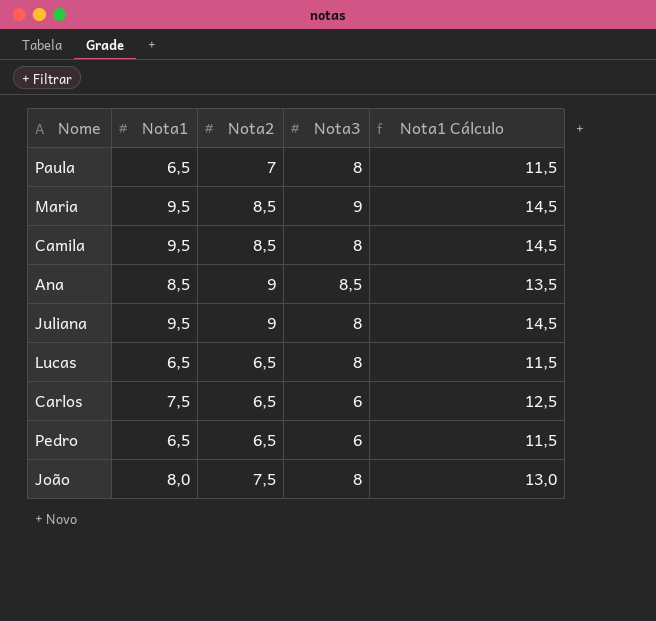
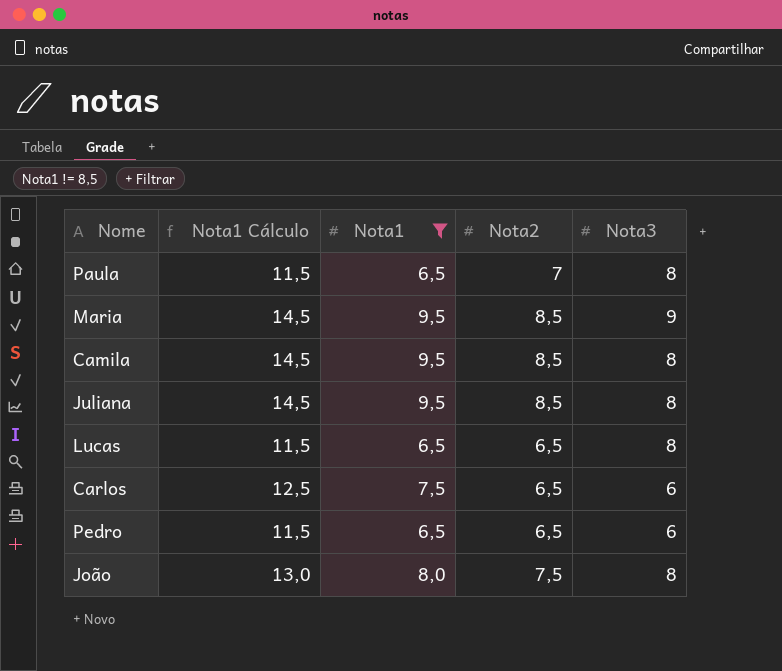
filter: none -> Nota1 != 8,5
column Nota1 Cálculo | position: 5 -> 2
Juliana | Nota2: 9 -> 8,5

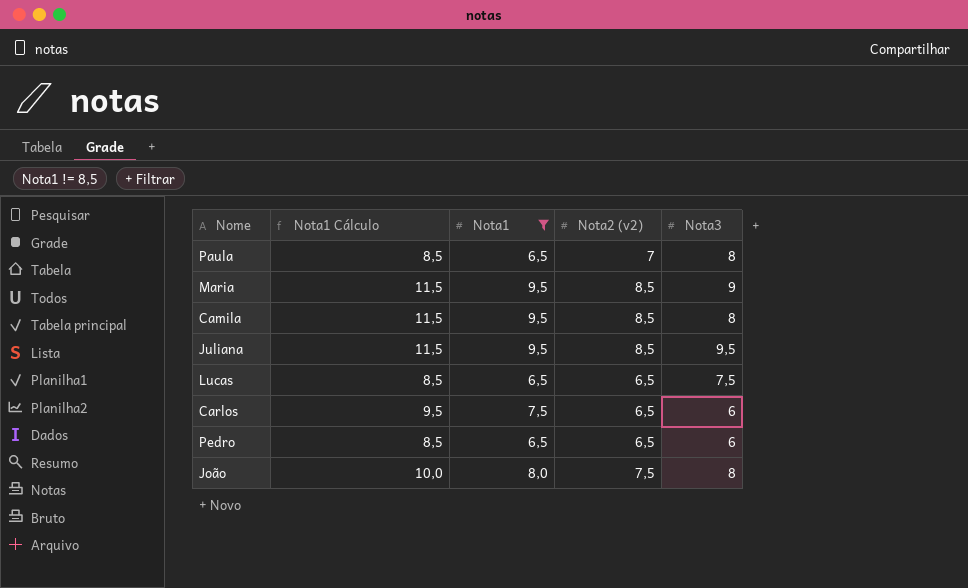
column Nota1 Cálculo | formula: [Nota1] + 5 -> [Nota1] + 2
column name: Nota2 -> Nota2 (v2)
Juliana | Nota3: 8 -> 9,5
Lucas | Nota3: 8 -> 7,5

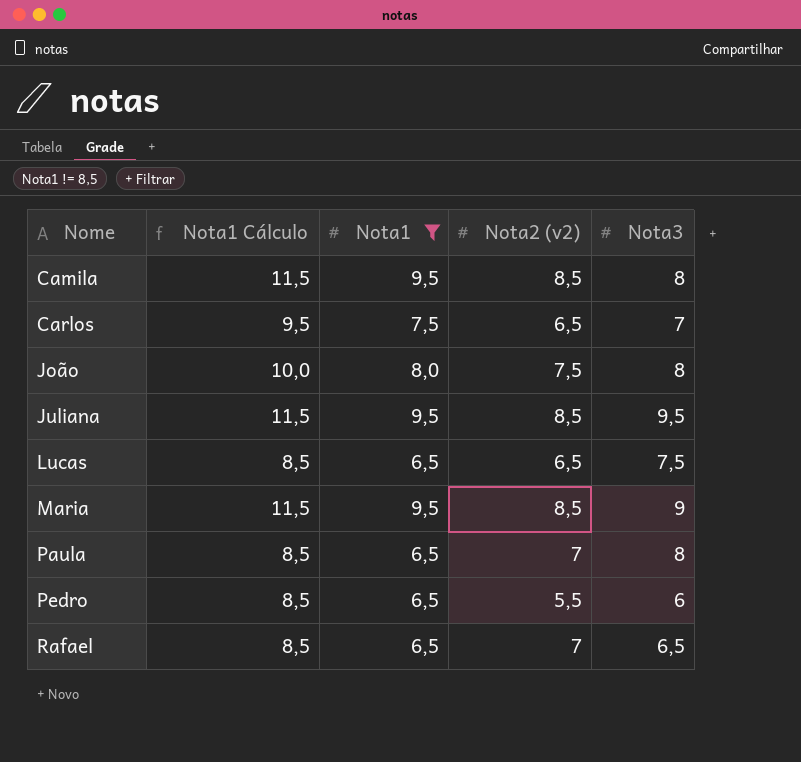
row order: none -> Nome ascending
Carlos | Nota3: 6 -> 7
Pedro | Nota2 (v2): 6,5 -> 5,5
row Rafael: none -> 8,5 | 6,5 | 7 | 6,5

